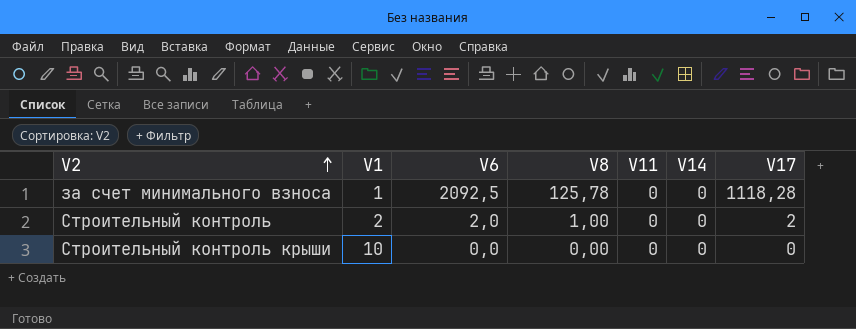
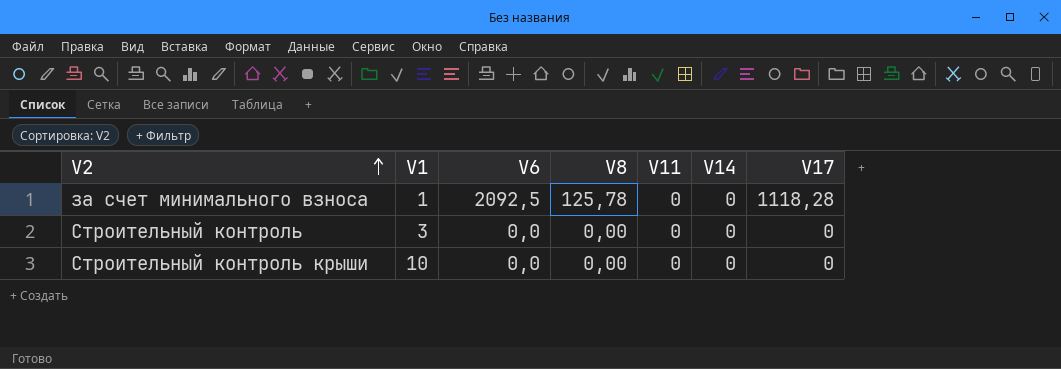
Строительный контроль | V1: 2 -> 3
Строительный контроль | V6: 2,0 -> 0,0
Строительный контроль | V8: 1,00 -> 0,00
Строительный контроль | V17: 2 -> 0

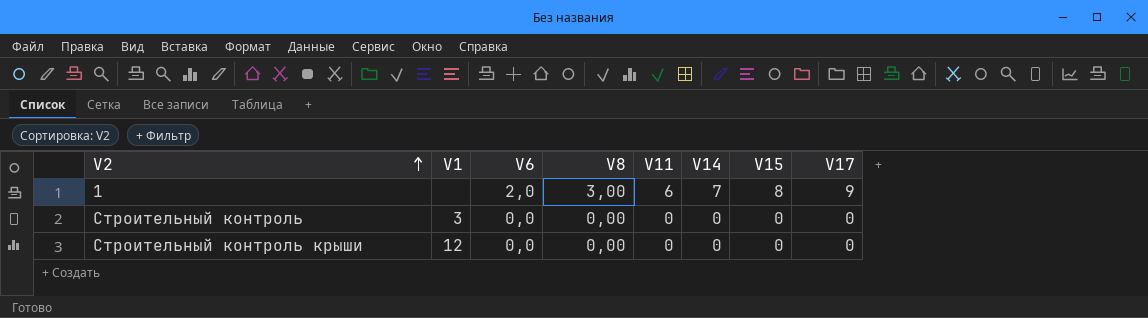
column V15 | position: none -> 7
row за счет минимального взноса: 1 | 2092,5 | 125,78 | 0 | 0 | 1118,28 -> none
row 1: none -> none | 2,0 | 3,00 | 6 | 7 | 8 | 9
Строительный контроль крыши | V1: 10 -> 12

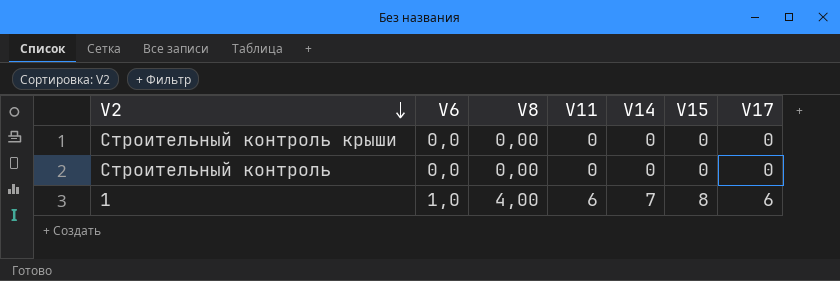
row order: V2 ascending -> V2 descending
column V1 | position: 2 -> none
1 | V6: 2,0 -> 1,0
1 | V8: 3,00 -> 4,00
1 | V17: 9 -> 6

